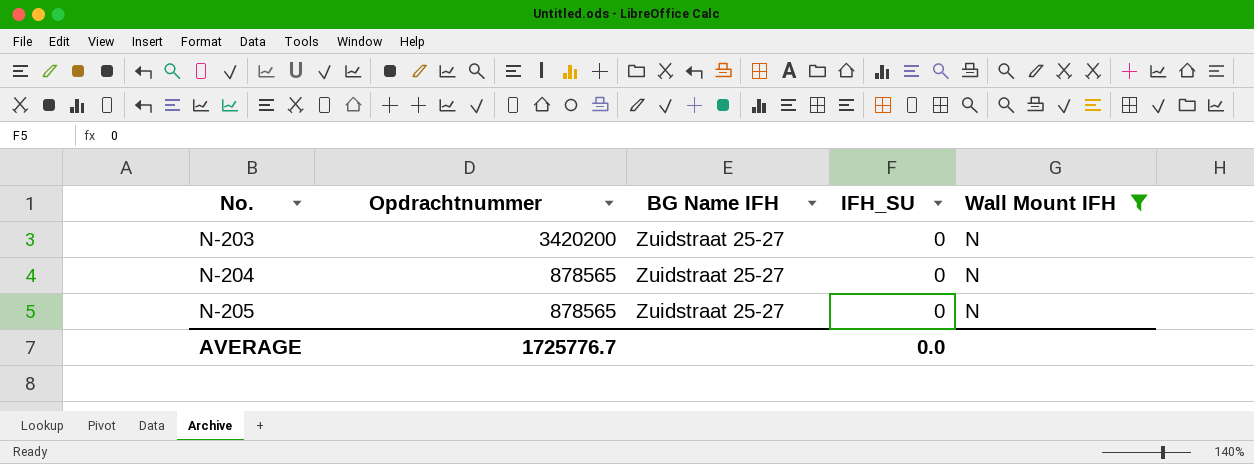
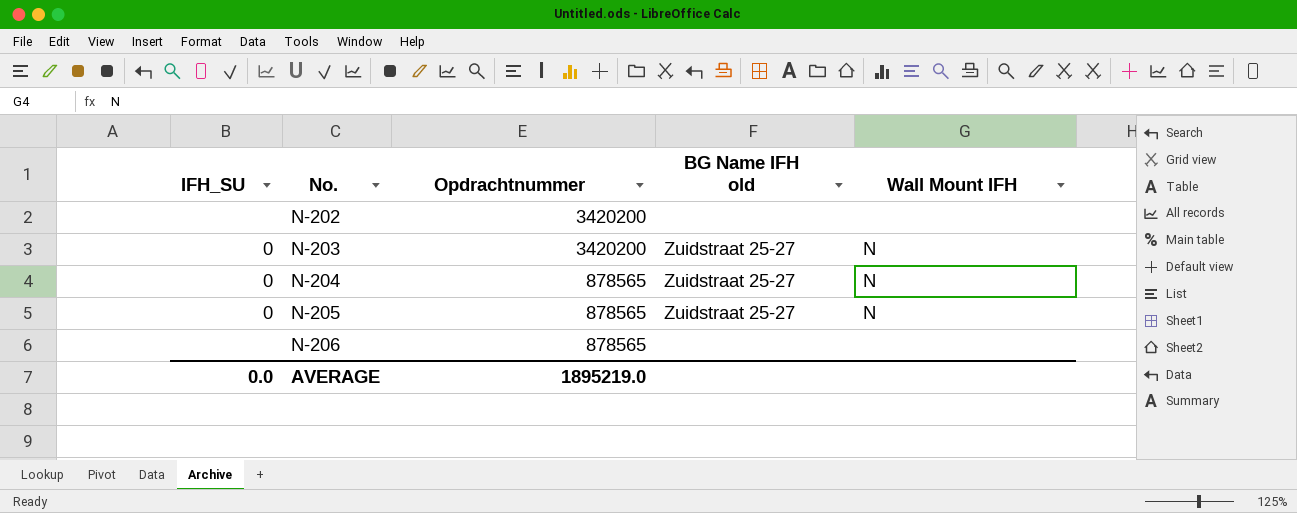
filter: Wall Mount IFH = N -> none
column IFH_SU | position: 4 -> 1
column name: BG Name IFH -> BG Name IFH old
AVERAGE | Opdrachtnummer: 1725776.7 -> 1895219.0

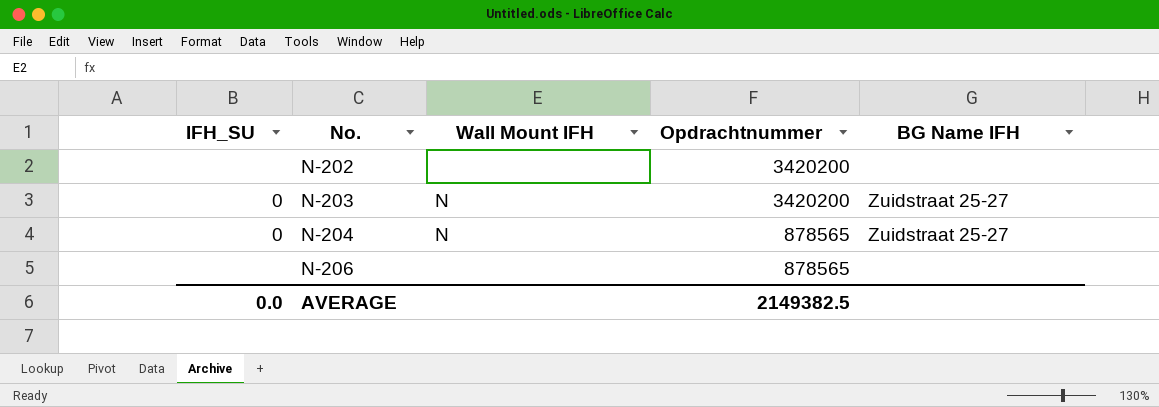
column Wall Mount IFH | position: 5 -> 3
column name: BG Name IFH old -> BG Name IFH
row N-205: 0 | 878565 | Zuidstraat 25-27 | N -> none
AVERAGE | Opdrachtnummer: 1895219.0 -> 2149382.5

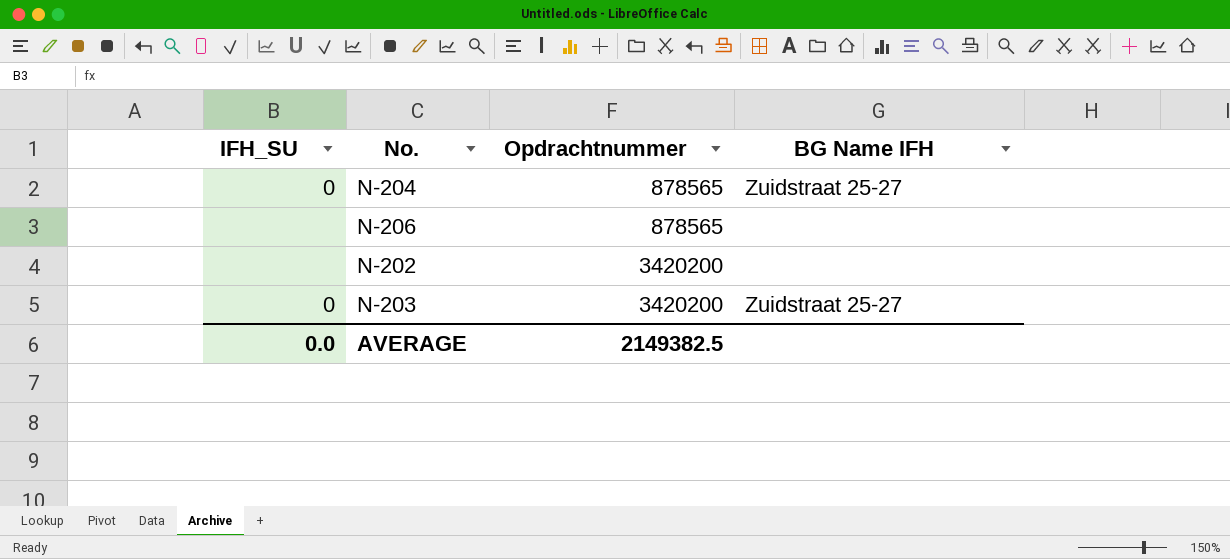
row order: No. ascending -> Opdrachtnummer ascending
column Wall Mount IFH | position: 3 -> none

